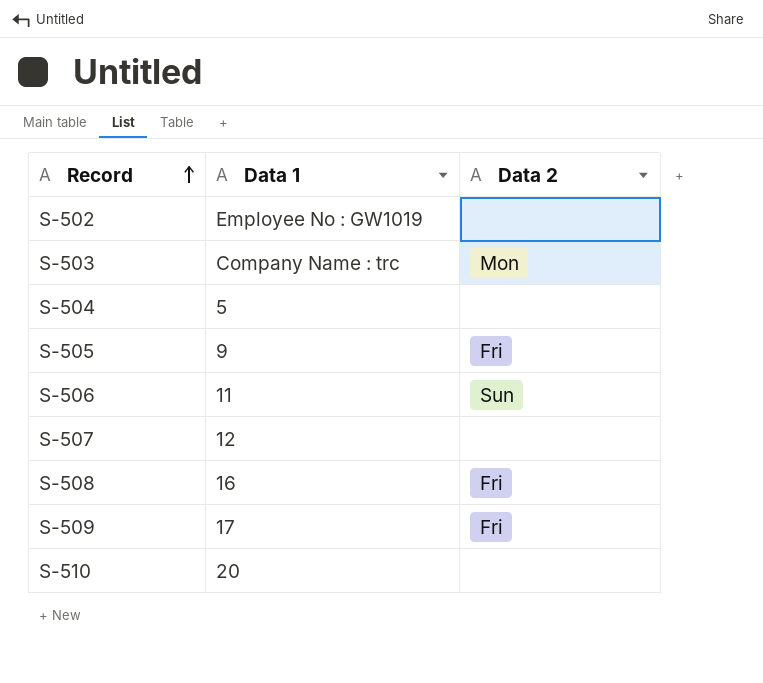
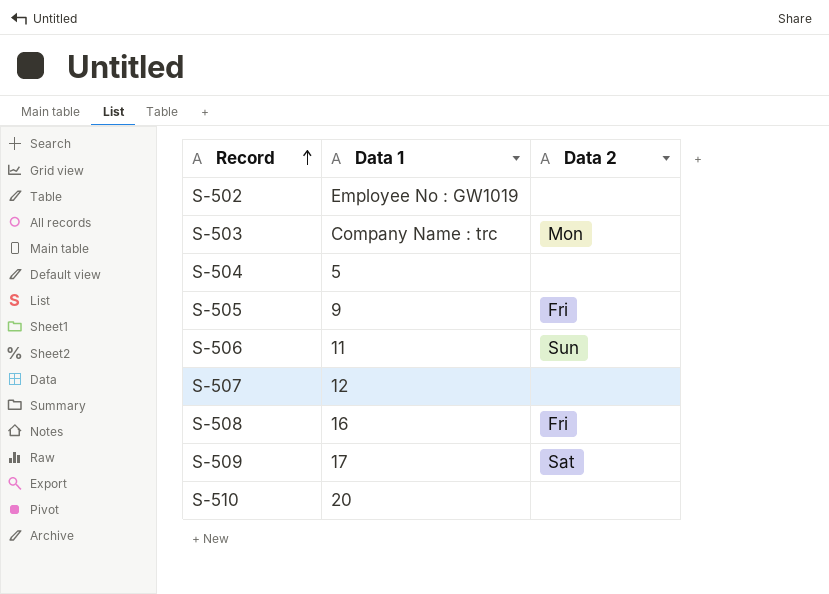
S-509 | Data 2: Fri -> Sat

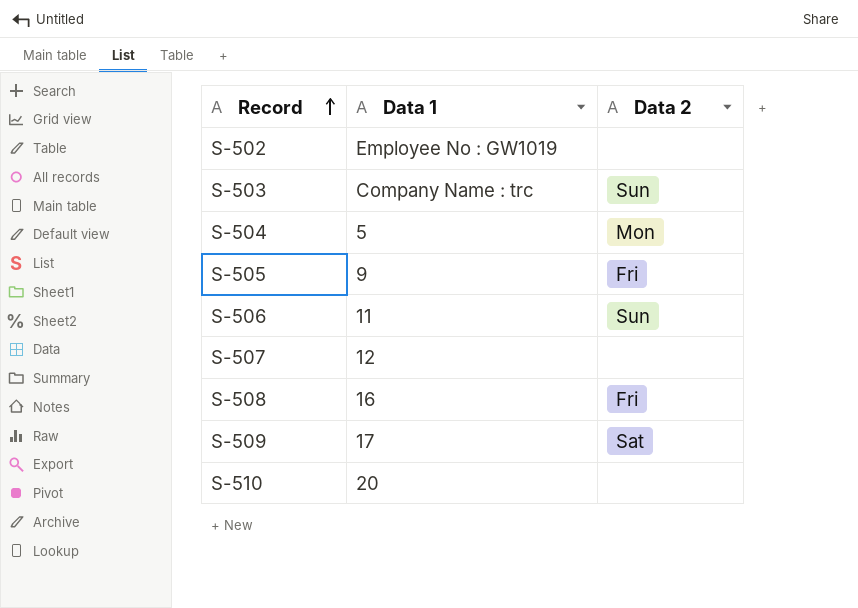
S-503 | Data 2: Mon -> Sun
S-504 | Data 2: none -> Mon

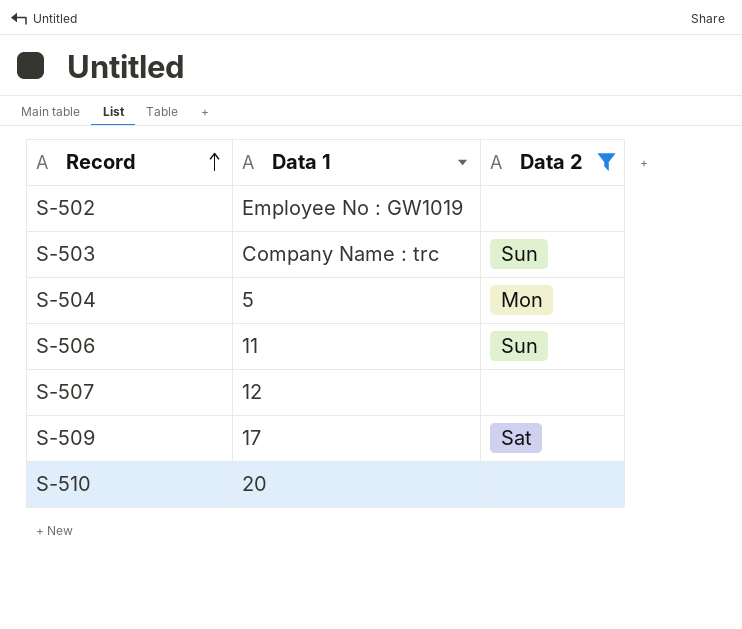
filter: none -> Data 2 != Fri

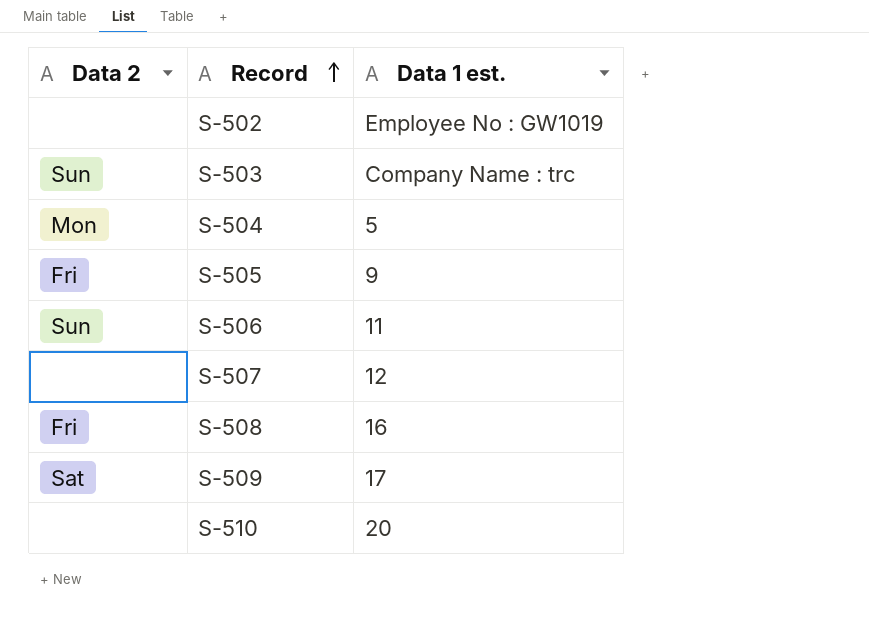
filter: Data 2 != Fri -> none
column Data 2 | position: 3 -> 1
column name: Data 1 -> Data 1 est.

